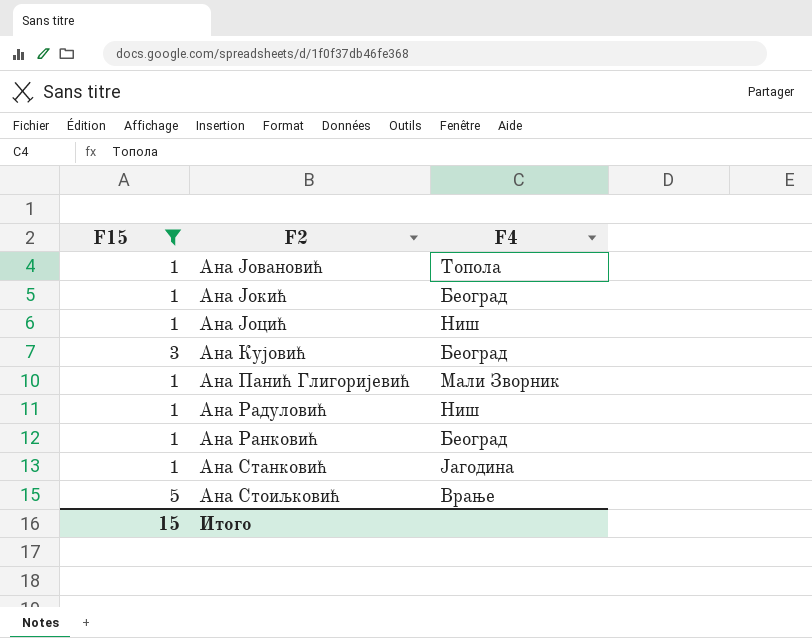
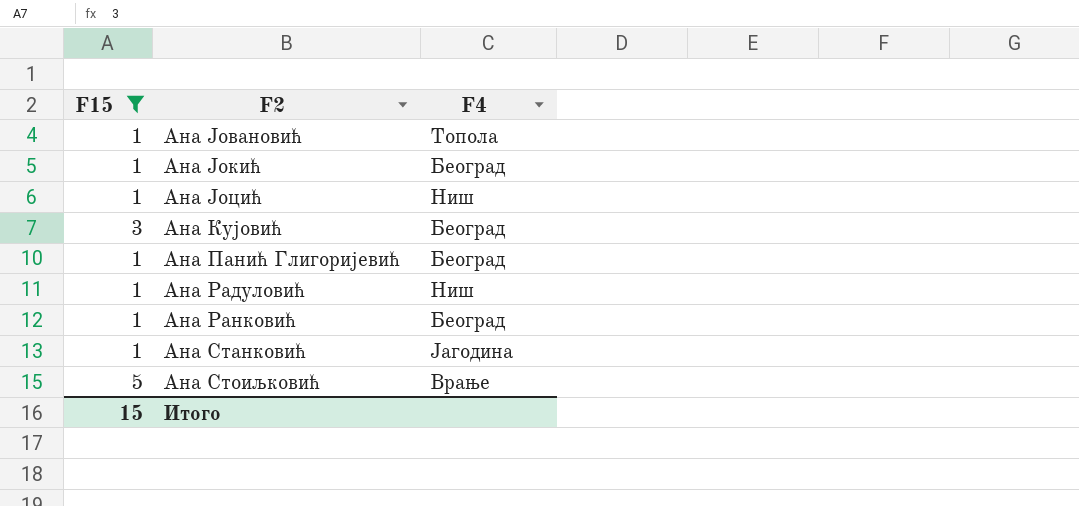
Ана Панић Глигоријевић | F4: Мали Зворник -> Београд

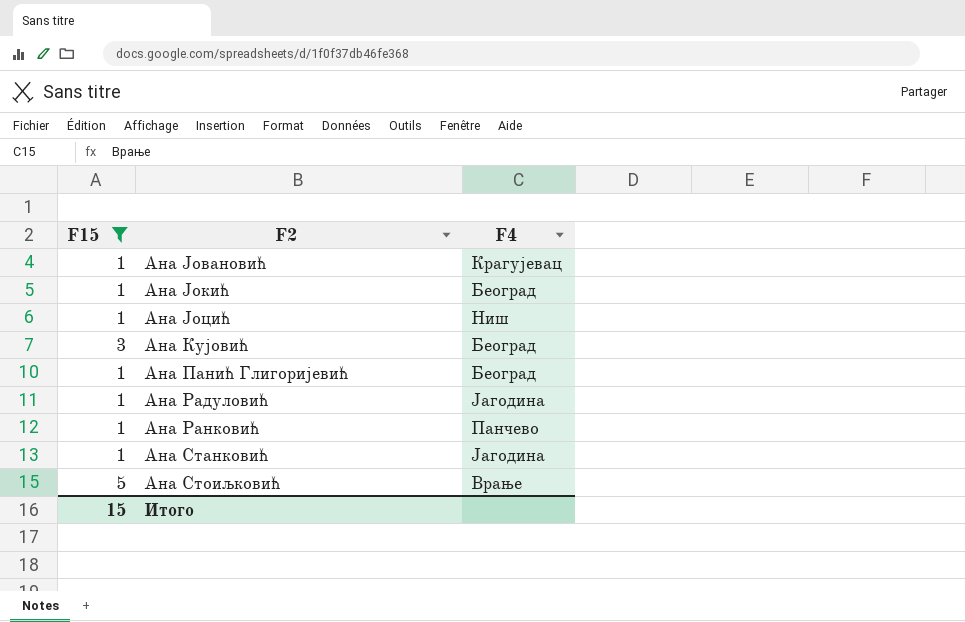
Ана Јовановић | F4: Топола -> Крагујевац
Ана Радуловић | F4: Ниш -> Јагодина
Ана Ранковић | F4: Београд -> Панчево

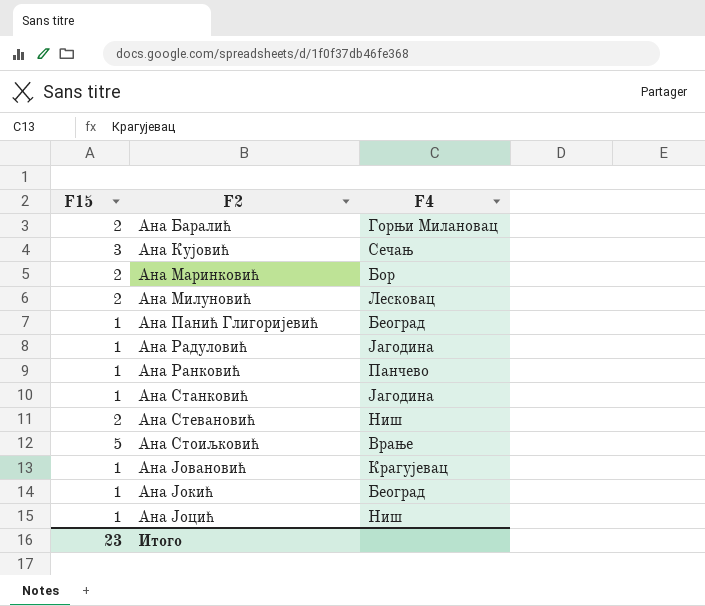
filter: F15 != 2 -> none
row order: none -> F2 ascending
Ана Кујовић | F4: Београд -> Сечањ
Итого | F15: 15 -> 23

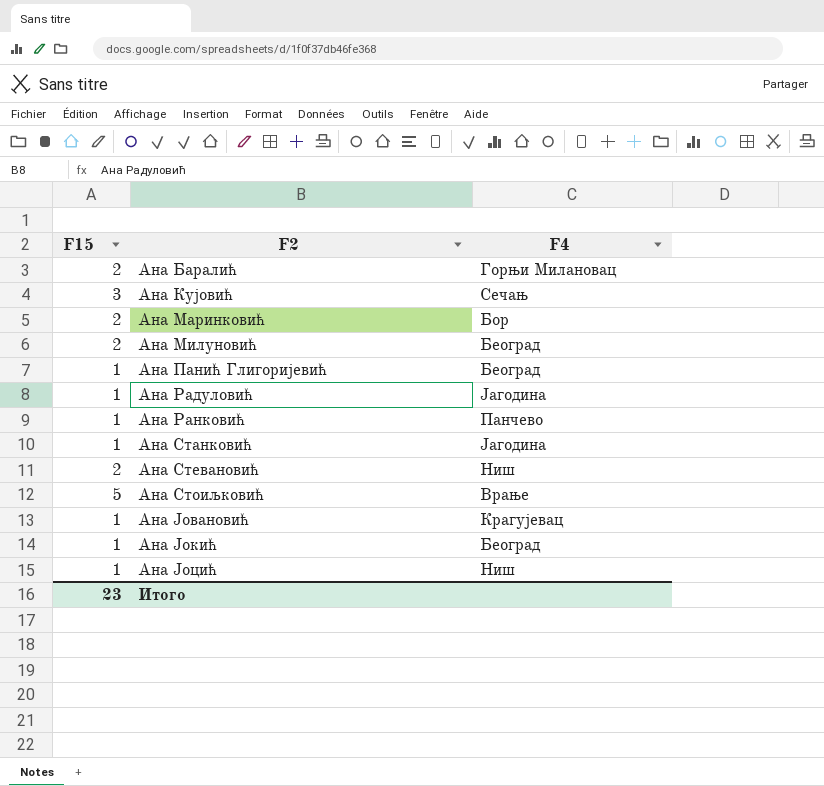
Ана Милуновић | F4: Лесковац -> Београд

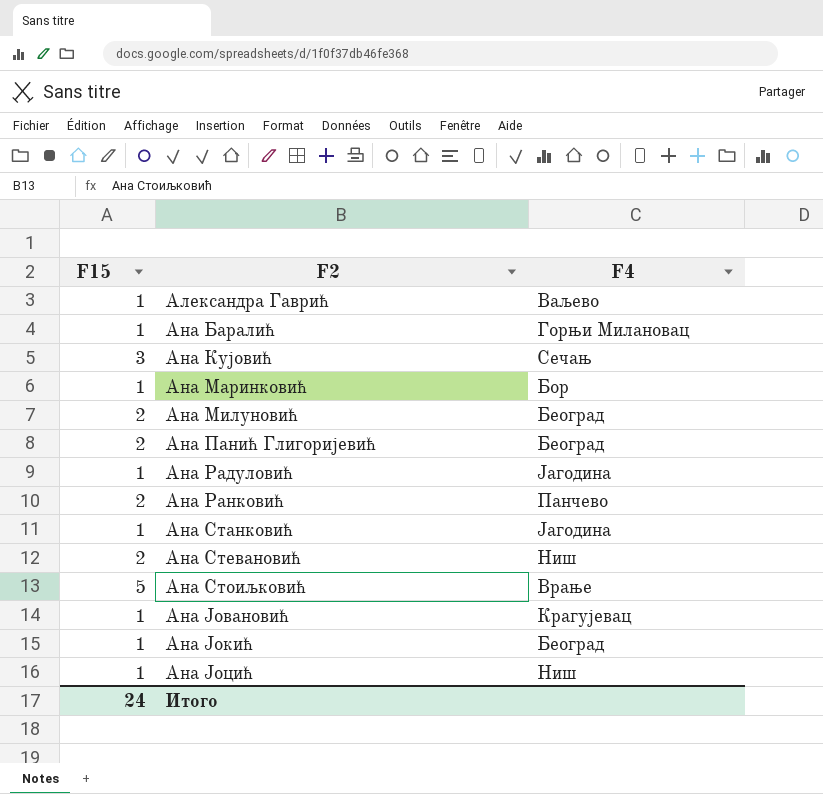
row Александра Гаврић: none -> 1 | Ваљево
Ана Баралић | F15: 2 -> 1
Ана Маринковић | F15: 2 -> 1
Ана Панић Глигоријевић | F15: 1 -> 2
Ана Ранковић | F15: 1 -> 2
Итого | F15: 23 -> 24

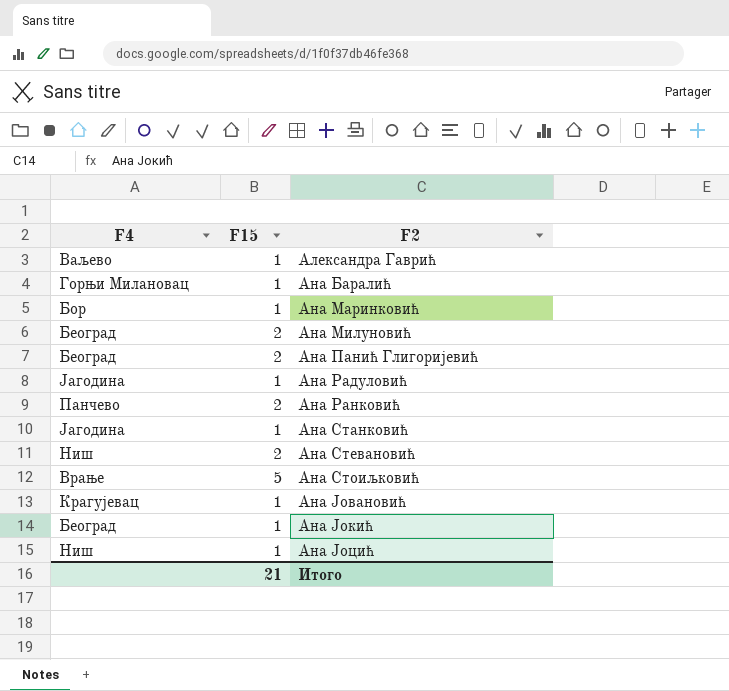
column F4 | position: 3 -> 1
row Ана Кујовић: 3 | Сечањ -> none
Итого | F15: 24 -> 21

